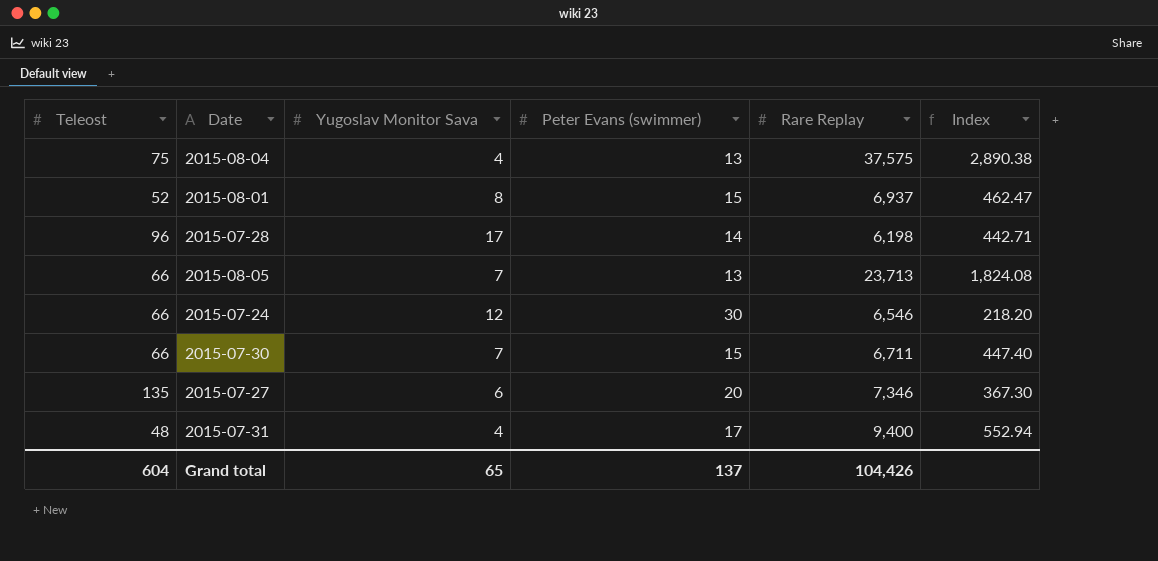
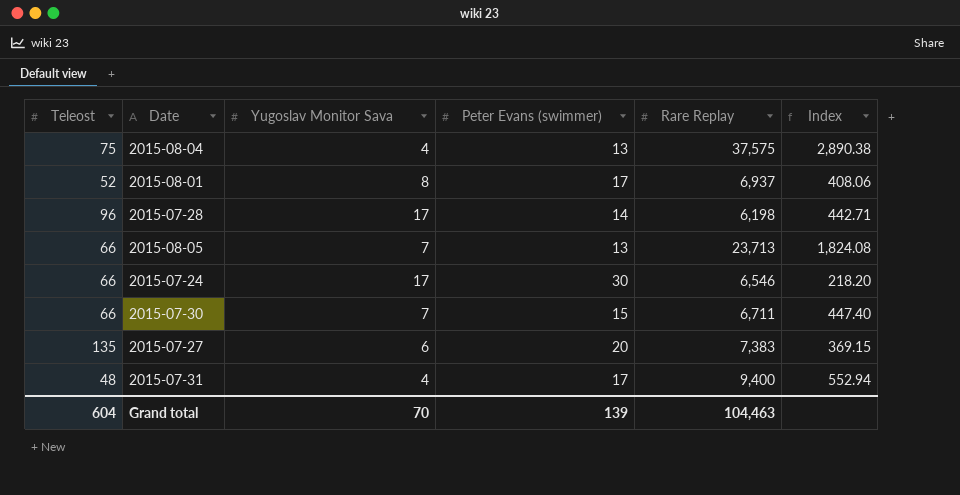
2015-08-01 | Peter Evans (swimmer): 15 -> 17
2015-08-01 | Index: 462.47 -> 408.06
2015-07-24 | Yugoslav Monitor Sava: 12 -> 17
2015-07-27 | Rare Replay: 7,346 -> 7,383
2015-07-27 | Index: 367.30 -> 369.15
Grand total | Yugoslav Monitor Sava: 65 -> 70
Grand total | Peter Evans (swimmer): 137 -> 139
Grand total | Rare Replay: 104,426 -> 104,463

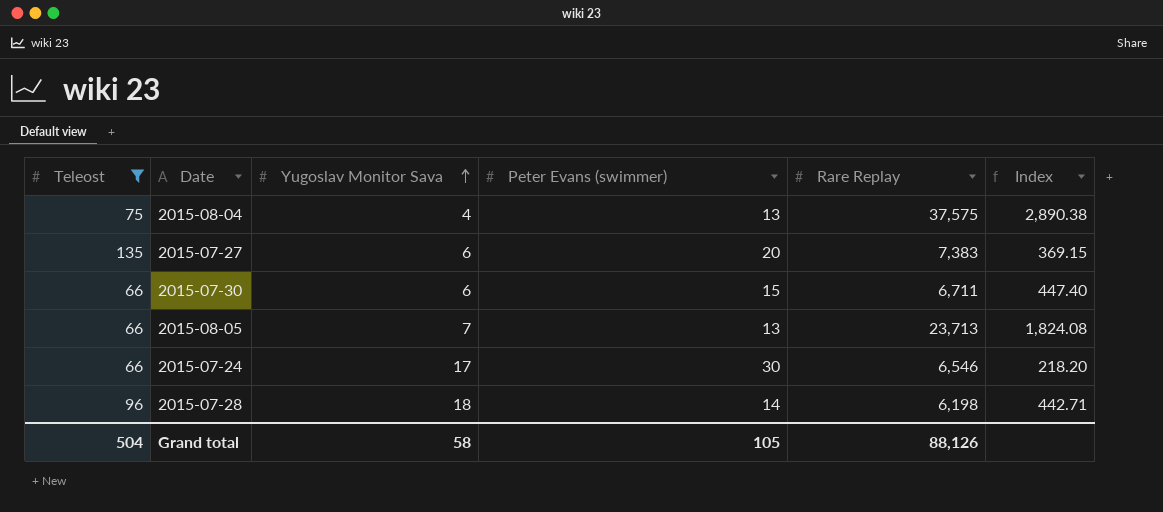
filter: none -> Teleost >= 66
row order: none -> Yugoslav Monitor Sava ascending
2015-07-30 | Yugoslav Monitor Sava: 7 -> 6
2015-07-28 | Yugoslav Monitor Sava: 17 -> 18
Grand total | Teleost: 604 -> 504
Grand total | Yugoslav Monitor Sava: 70 -> 58
Grand total | Peter Evans (swimmer): 139 -> 105
Grand total | Rare Replay: 104,463 -> 88,126

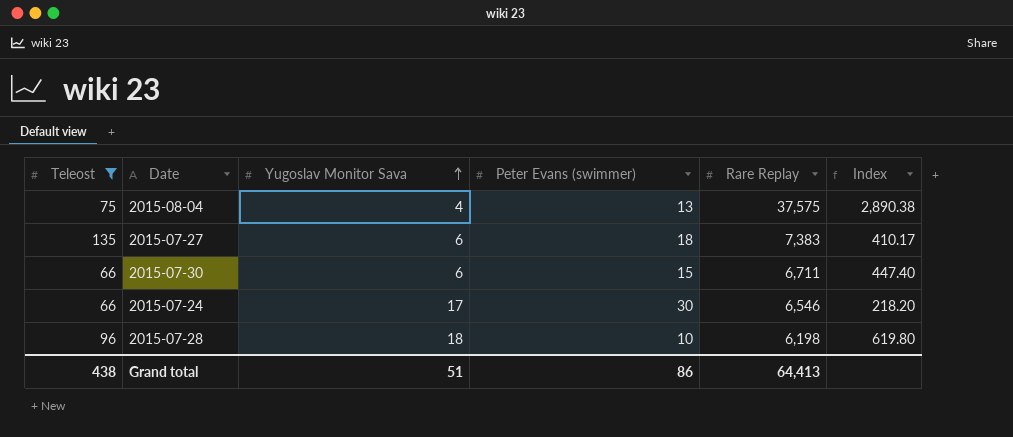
row 2015-08-05: 66 | 7 | 13 | 23,713 | 1,824.08 -> none
2015-07-27 | Peter Evans (swimmer): 20 -> 18
2015-07-27 | Index: 369.15 -> 410.17
2015-07-28 | Peter Evans (swimmer): 14 -> 10
2015-07-28 | Index: 442.71 -> 619.80
Grand total | Teleost: 504 -> 438
Grand total | Yugoslav Monitor Sava: 58 -> 51
Grand total | Peter Evans (swimmer): 105 -> 86
Grand total | Rare Replay: 88,126 -> 64,413

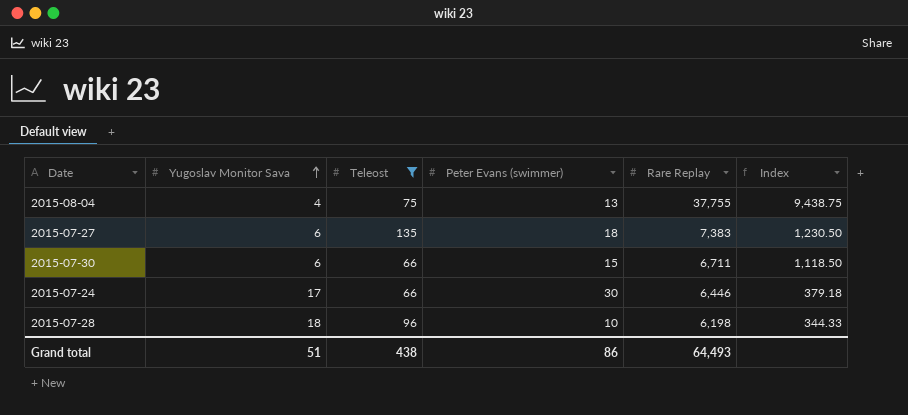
column Teleost | position: 1 -> 3
column Index | formula: [Rare Replay] / [Peter Evans (swimmer)] -> [Rare Replay] / [Yugoslav Monitor Sava]
2015-08-04 | Rare Replay: 37,575 -> 37,755
2015-07-24 | Rare Replay: 6,546 -> 6,446
Grand total | Rare Replay: 64,413 -> 64,493

